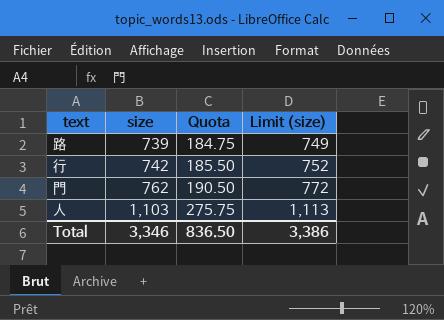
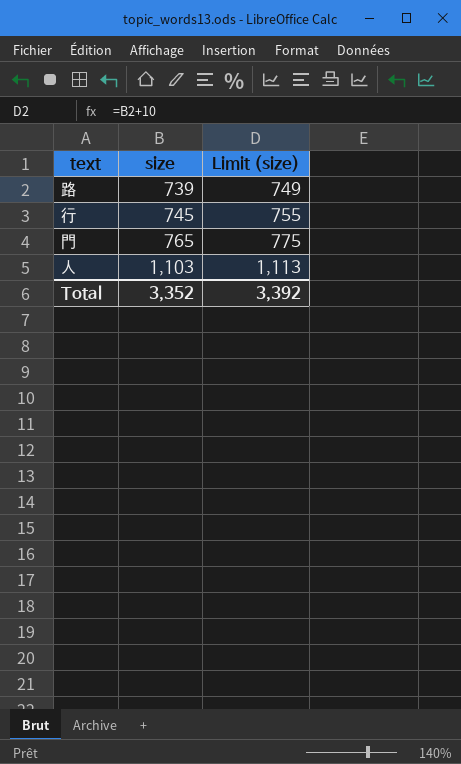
column Quota | formula: [size] * 0.25 -> none
行 | size: 742 -> 745
行 | Limit (size): 752 -> 755
門 | size: 762 -> 765
門 | Limit (size): 772 -> 775
Total | size: 3,346 -> 3,352
Total | Limit (size): 3,386 -> 3,392

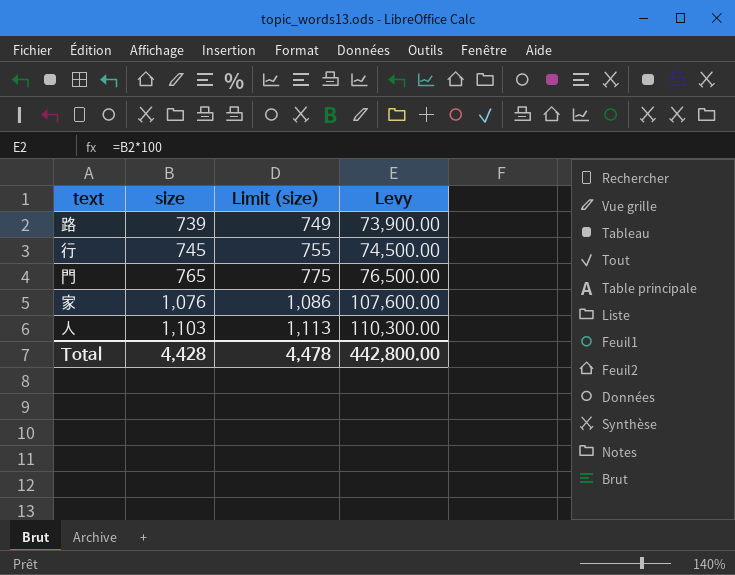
column Levy | formula: none -> [size] * 100
row 家: none -> 1,076 | 1,086 | 107,600.00
Total | size: 3,352 -> 4,428
Total | Limit (size): 3,392 -> 4,478

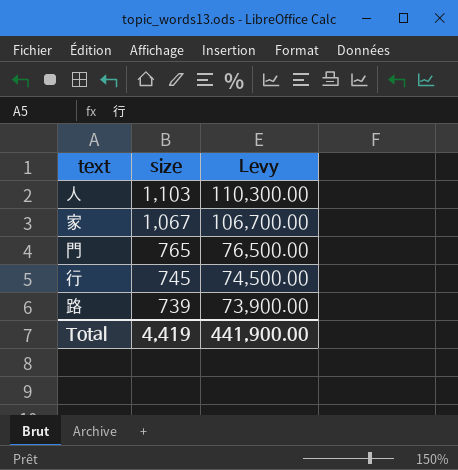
row order: size ascending -> size descending
column Limit (size) | formula: [size] + 10 -> none
家 | size: 1,076 -> 1,067
家 | Levy: 107,600.00 -> 106,700.00
Total | size: 4,428 -> 4,419
Total | Levy: 442,800.00 -> 441,900.00

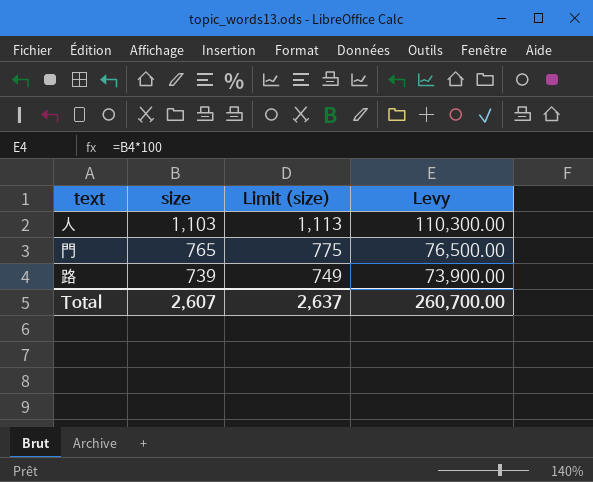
column Limit (size) | formula: none -> [size] + 10
row 家: 1,067 | 106,700.00 -> none
row 行: 745 | 74,500.00 -> none
Total | size: 4,419 -> 2,607
Total | Levy: 441,900.00 -> 260,700.00

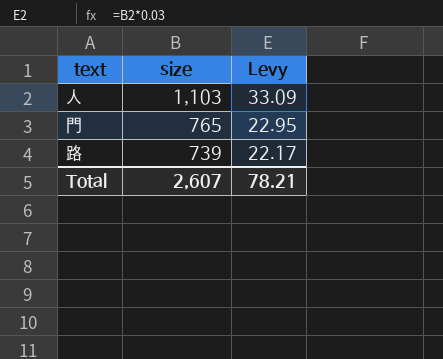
column Limit (size) | formula: [size] + 10 -> none
column Levy | formula: [size] * 100 -> [size] * 0.03
Total | Levy: 260,700.00 -> 78.21

